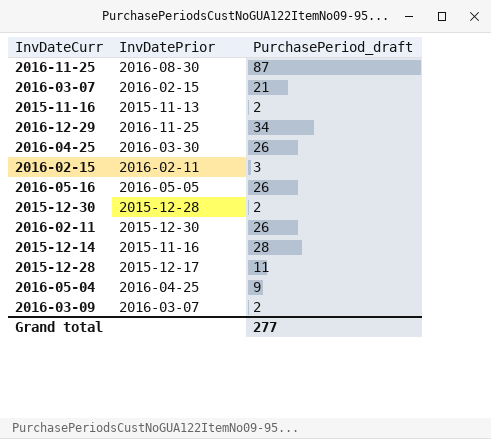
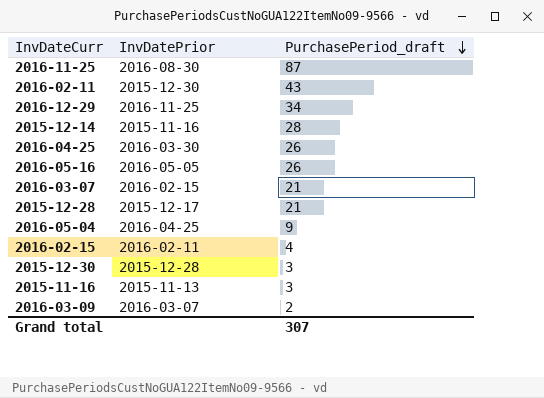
row order: none -> PurchasePeriod_draft descending
2016-02-11 | PurchasePeriod_draft: 26 -> 43
2015-12-28 | PurchasePeriod_draft: 11 -> 21
2016-02-15 | PurchasePeriod_draft: 3 -> 4
2015-12-30 | PurchasePeriod_draft: 2 -> 3
2015-11-16 | PurchasePeriod_draft: 2 -> 3
Grand total | PurchasePeriod_draft: 277 -> 307

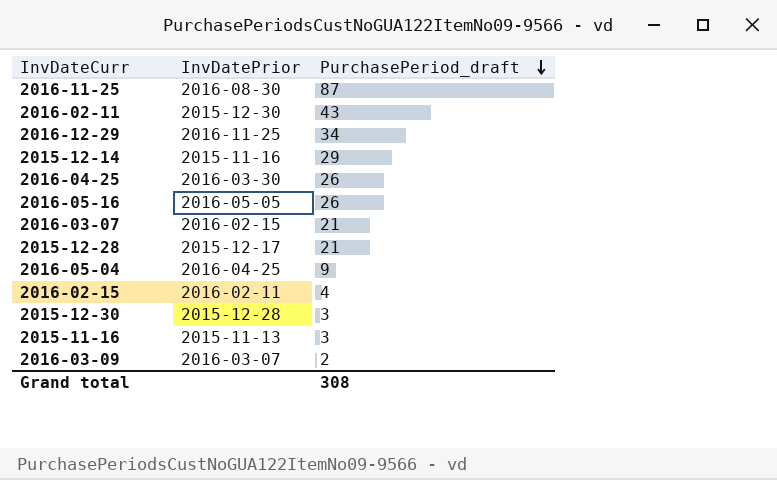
2015-12-14 | PurchasePeriod_draft: 28 -> 29
Grand total | PurchasePeriod_draft: 307 -> 308

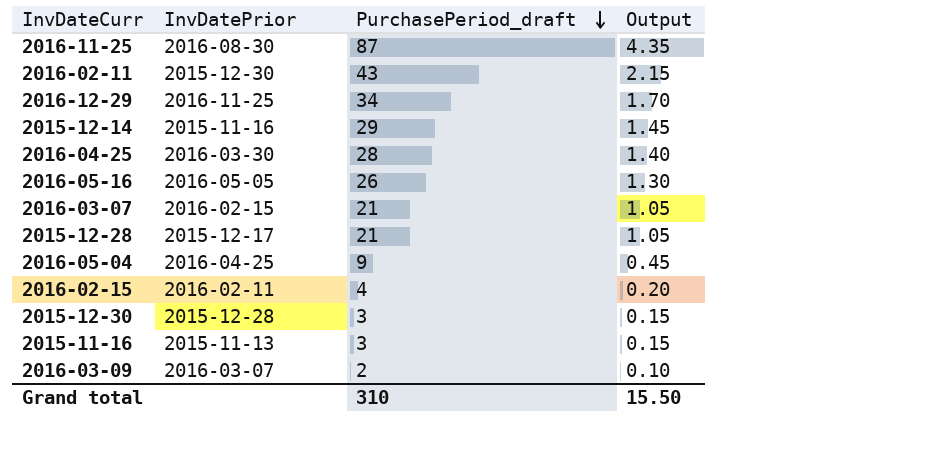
column Output | formula: none -> [PurchasePeriod_draft] * 0.05
2016-04-25 | PurchasePeriod_draft: 26 -> 28
Grand total | PurchasePeriod_draft: 308 -> 310

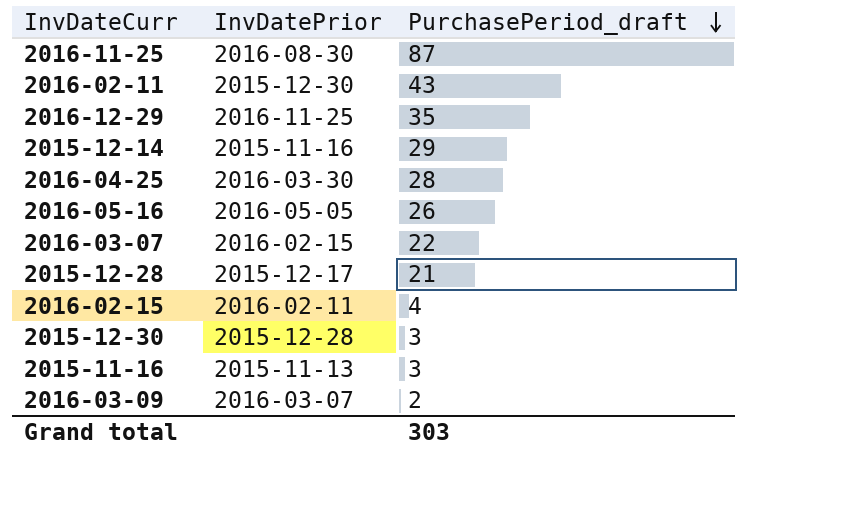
column Output | formula: [PurchasePeriod_draft] * 0.05 -> none
row 2016-05-04: 2016-04-25 | 9 | 0.45 -> none
2016-12-29 | PurchasePeriod_draft: 34 -> 35
2016-03-07 | PurchasePeriod_draft: 21 -> 22
Grand total | PurchasePeriod_draft: 310 -> 303

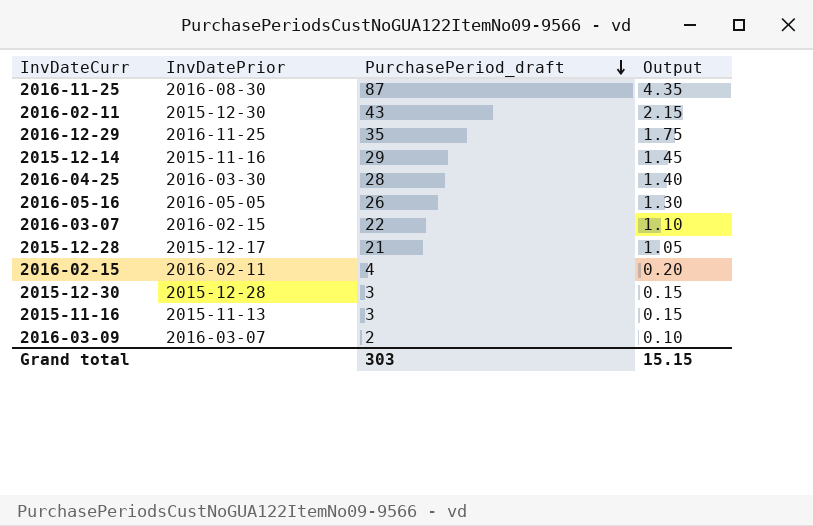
column Output | formula: none -> [PurchasePeriod_draft] * 0.05

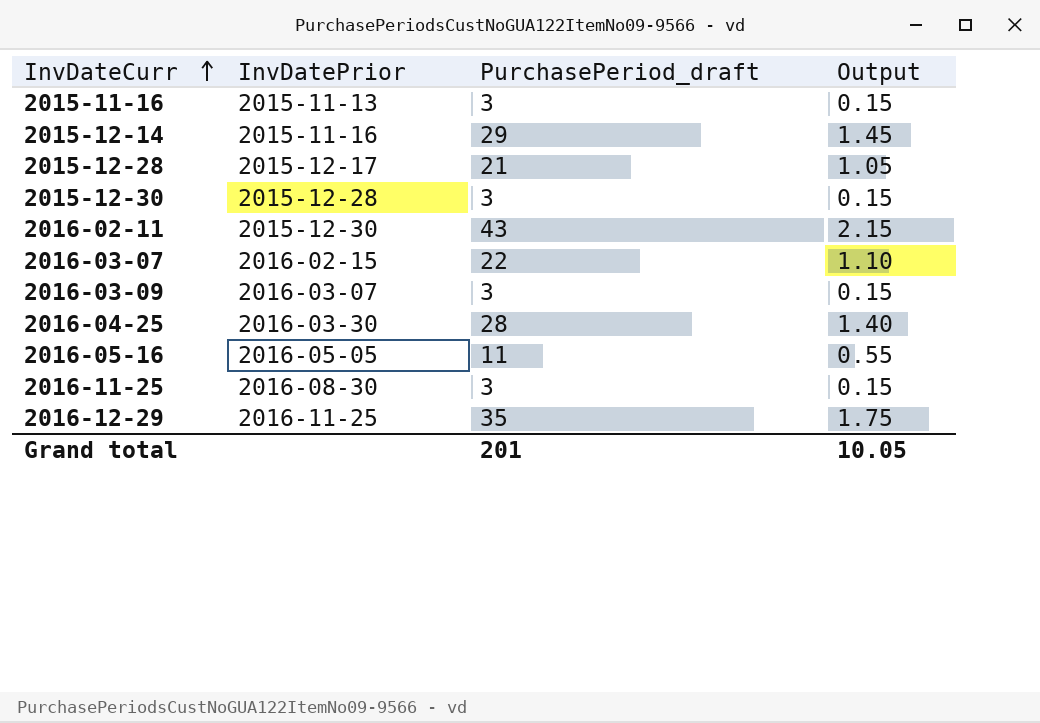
row order: PurchasePeriod_draft descending -> InvDateCurr ascending
row 2016-02-15: 2016-02-11 | 4 | 0.20 -> none
2016-03-09 | PurchasePeriod_draft: 2 -> 3
2016-03-09 | Output: 0.10 -> 0.15
2016-05-16 | PurchasePeriod_draft: 26 -> 11
2016-05-16 | Output: 1.30 -> 0.55
2016-11-25 | PurchasePeriod_draft: 87 -> 3
2016-11-25 | Output: 4.35 -> 0.15
Grand total | PurchasePeriod_draft: 303 -> 201
Grand total | Output: 15.15 -> 10.05

